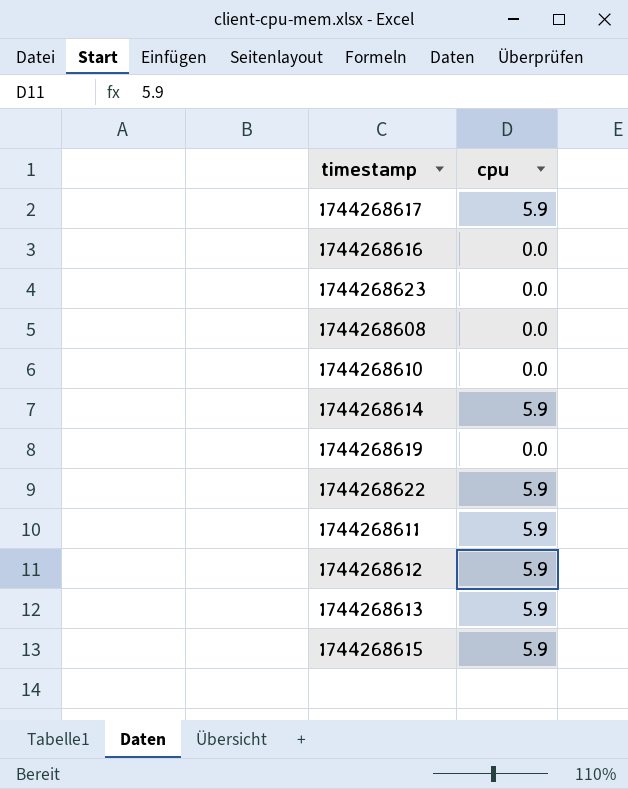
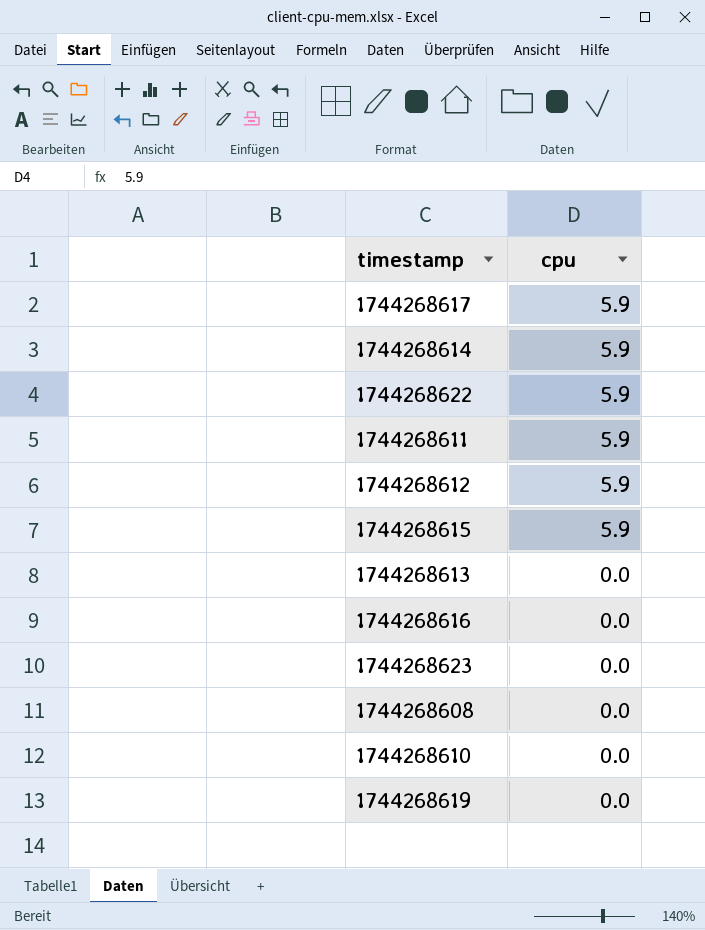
row order: none -> cpu descending
1744268613 | cpu: 5.9 -> 0.0

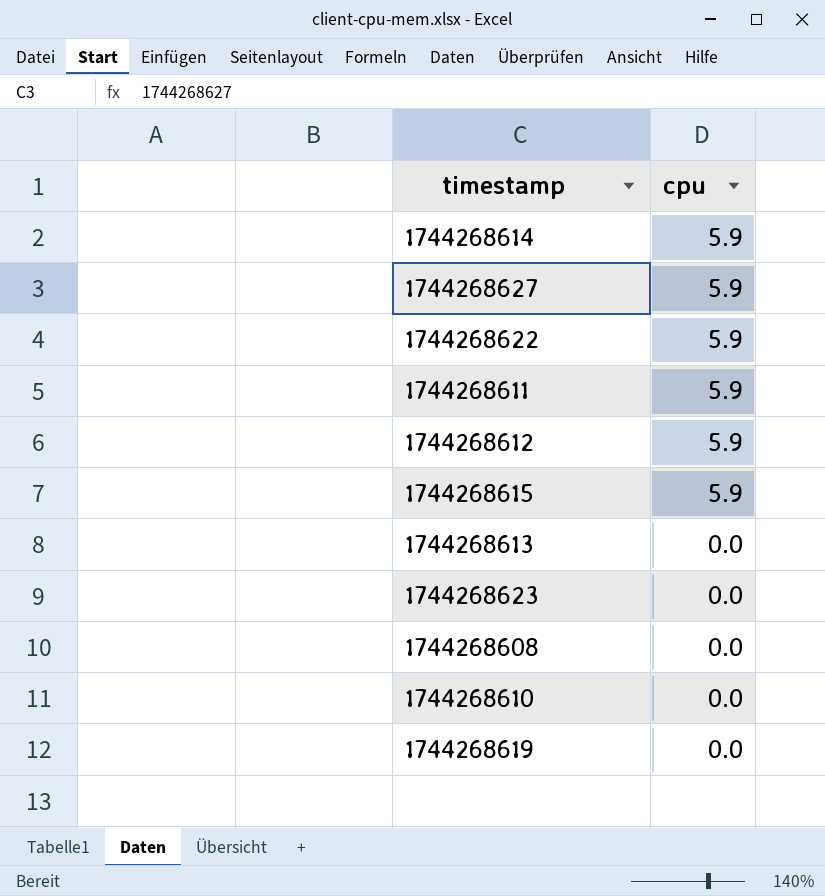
row 1744268617: 5.9 -> none
row 1744268616: 0.0 -> none
row 1744268627: none -> 5.9

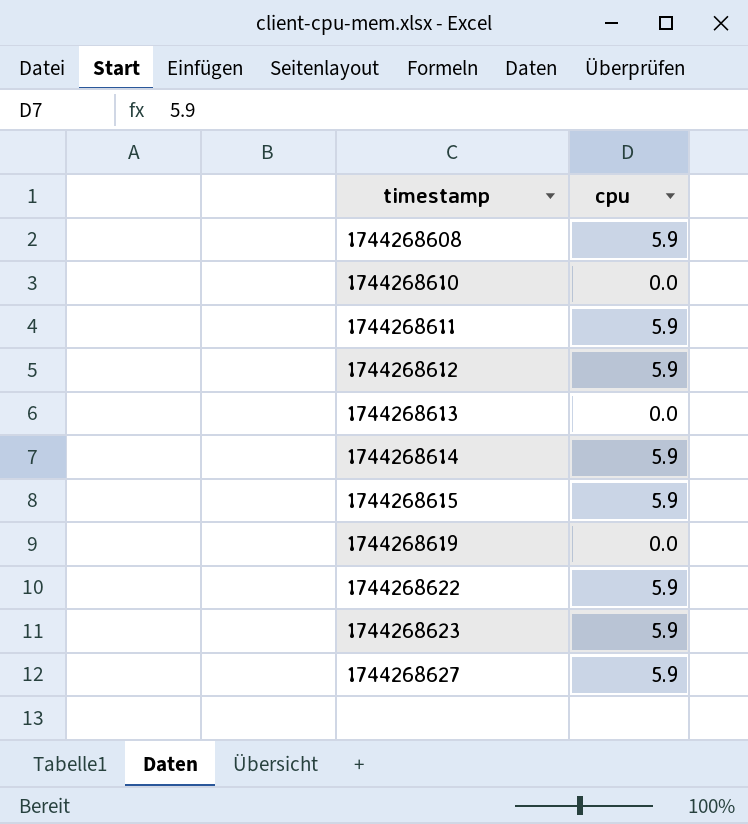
row order: cpu descending -> timestamp ascending
1744268608 | cpu: 0.0 -> 5.9
1744268623 | cpu: 0.0 -> 5.9

